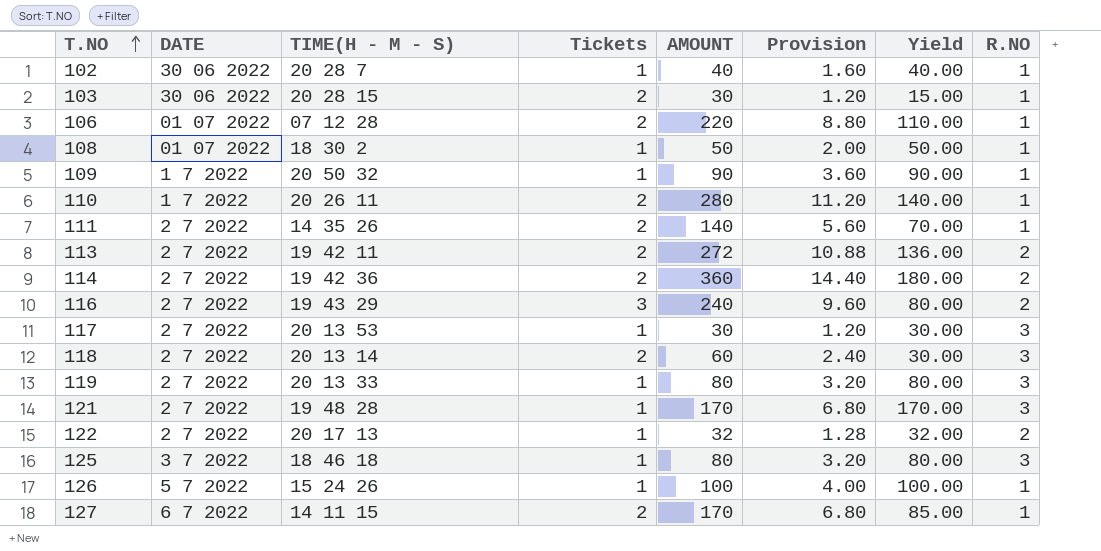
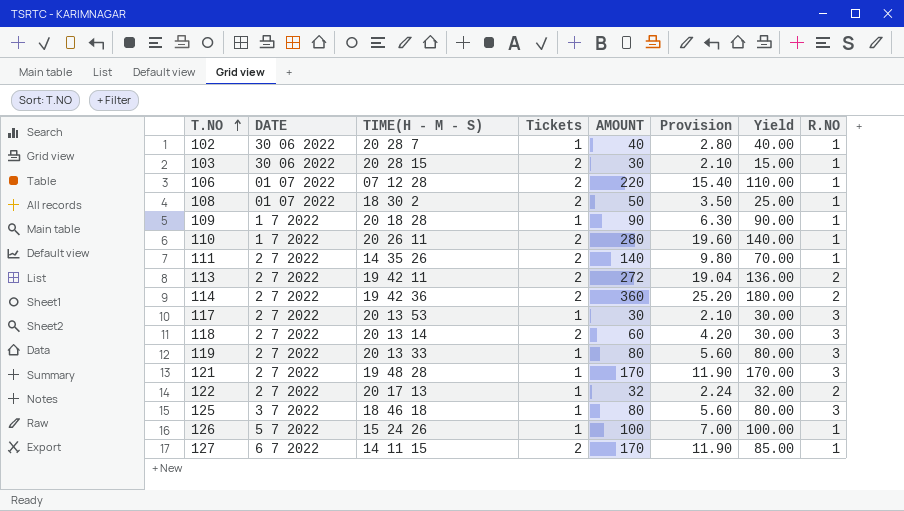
column Provision | formula: [AMOUNT] * 0.04 -> [AMOUNT] * 0.07
row 116: 2 7 2022 | 19 43 29 | 3 | 240 | 9.60 | 80.00 | 2 -> none
108 | Tickets: 1 -> 2
108 | Yield: 50.00 -> 25.00
109 | TIME(H - M - S): 20 50 32 -> 20 18 28

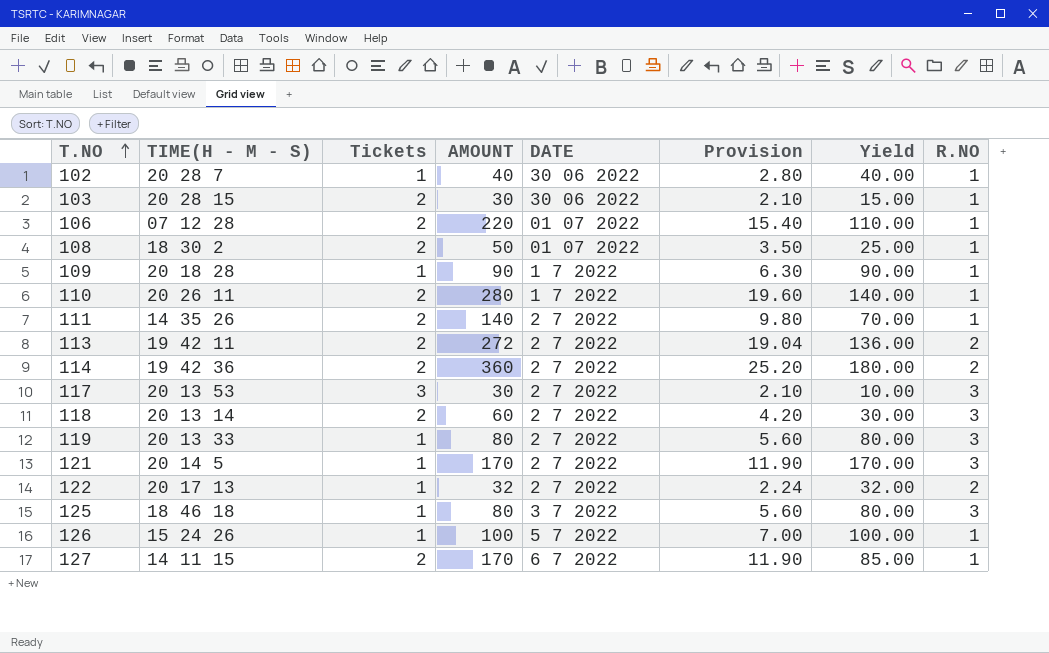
column DATE | position: 2 -> 5
117 | Tickets: 1 -> 3
117 | Yield: 30.00 -> 10.00
121 | TIME(H - M - S): 19 48 28 -> 20 14 5

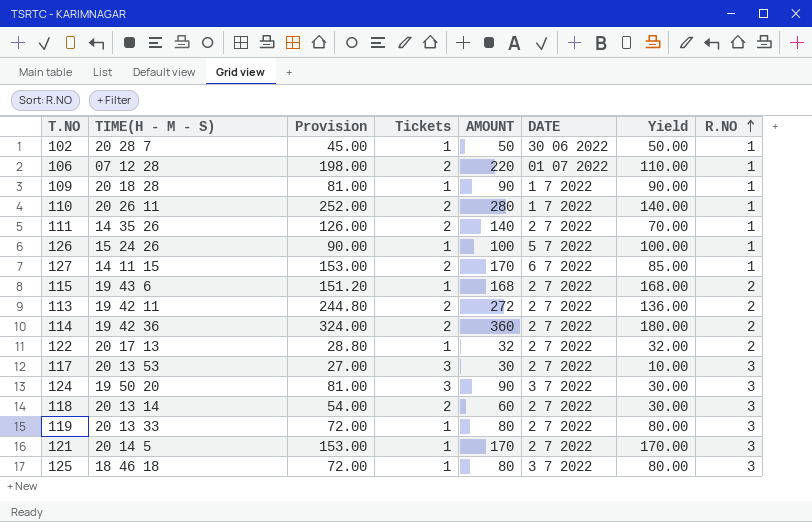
row order: T.NO ascending -> R.NO ascending
column Provision | formula: [AMOUNT] * 0.07 -> [AMOUNT] * 0.9
column Provision | position: 6 -> 3
row 103: 20 28 15 | 2 | 30 | 30 06 2022 | 2.10 | 15.00 | 1 -> none
row 108: 18 30 2 | 2 | 50 | 01 07 2022 | 3.50 | 25.00 | 1 -> none
102 | AMOUNT: 40 -> 50
102 | Yield: 40.00 -> 50.00
row 115: none -> 19 43 6 | 151.20 | 1 | 168 | 2 7 2022 | 168.00 | 2
row 124: none -> 19 50 20 | 81.00 | 3 | 90 | 3 7 2022 | 30.00 | 3

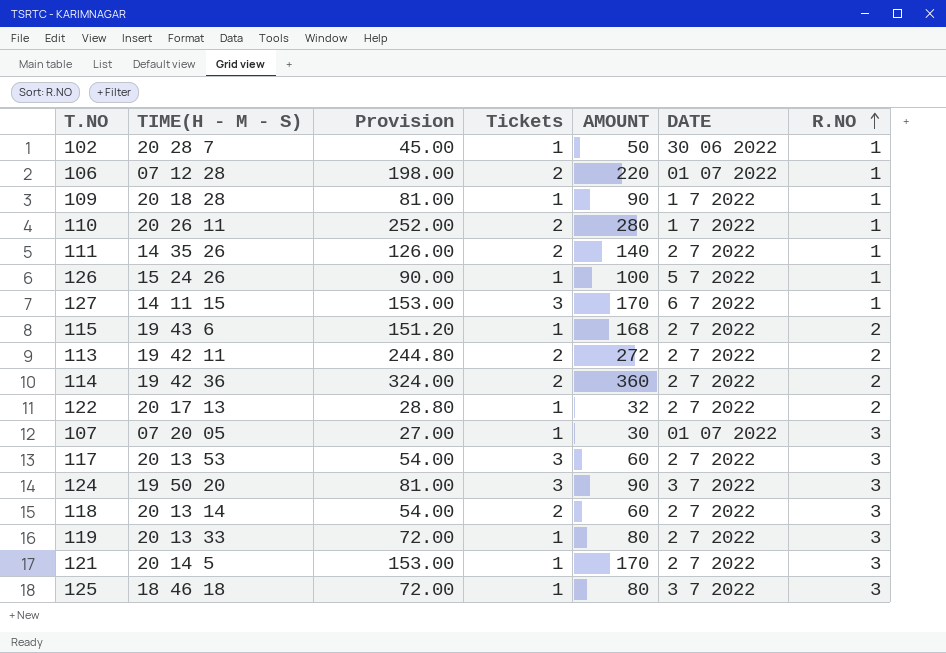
column Yield | formula: [AMOUNT] / [Tickets] -> none
127 | Tickets: 2 -> 3
row 107: none -> 07 20 05 | 27.00 | 1 | 30 | 01 07 2022 | 3
117 | Provision: 27.00 -> 54.00
117 | AMOUNT: 30 -> 60

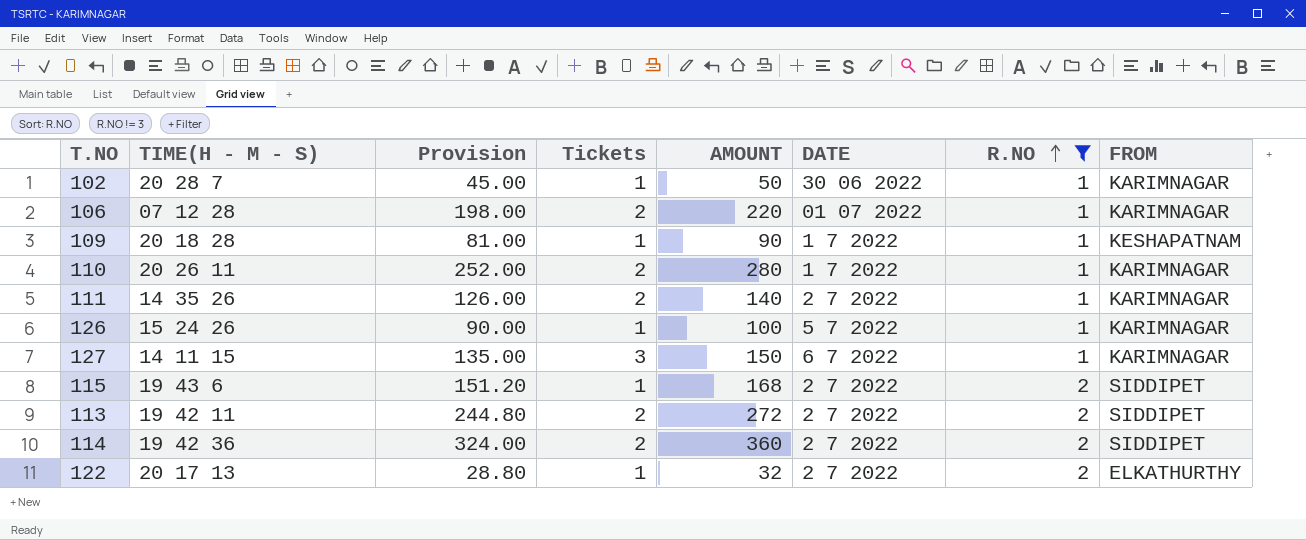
filter: none -> R.NO != 3
column FROM | position: none -> 8
127 | Provision: 153.00 -> 135.00
127 | AMOUNT: 170 -> 150

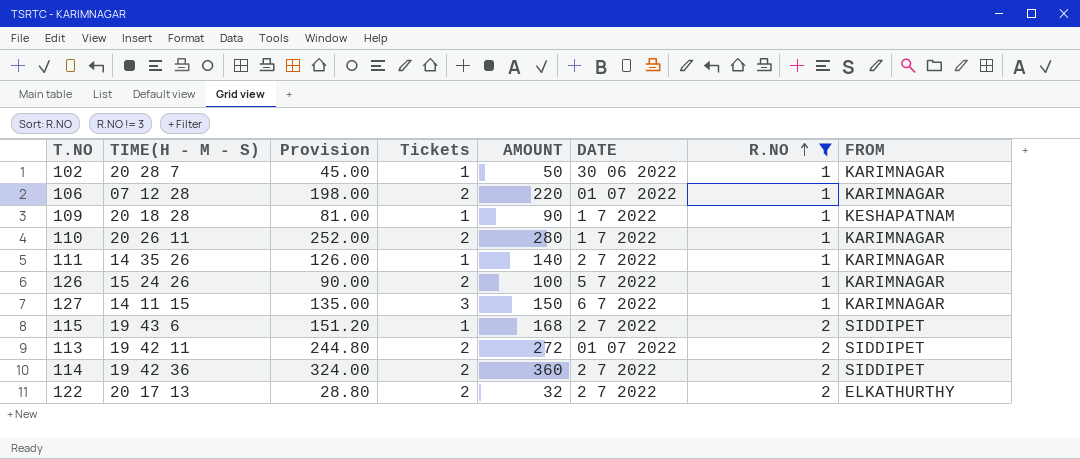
111 | Tickets: 2 -> 1
126 | Tickets: 1 -> 2
113 | DATE: 2 7 2022 -> 01 07 2022
122 | Tickets: 1 -> 2

